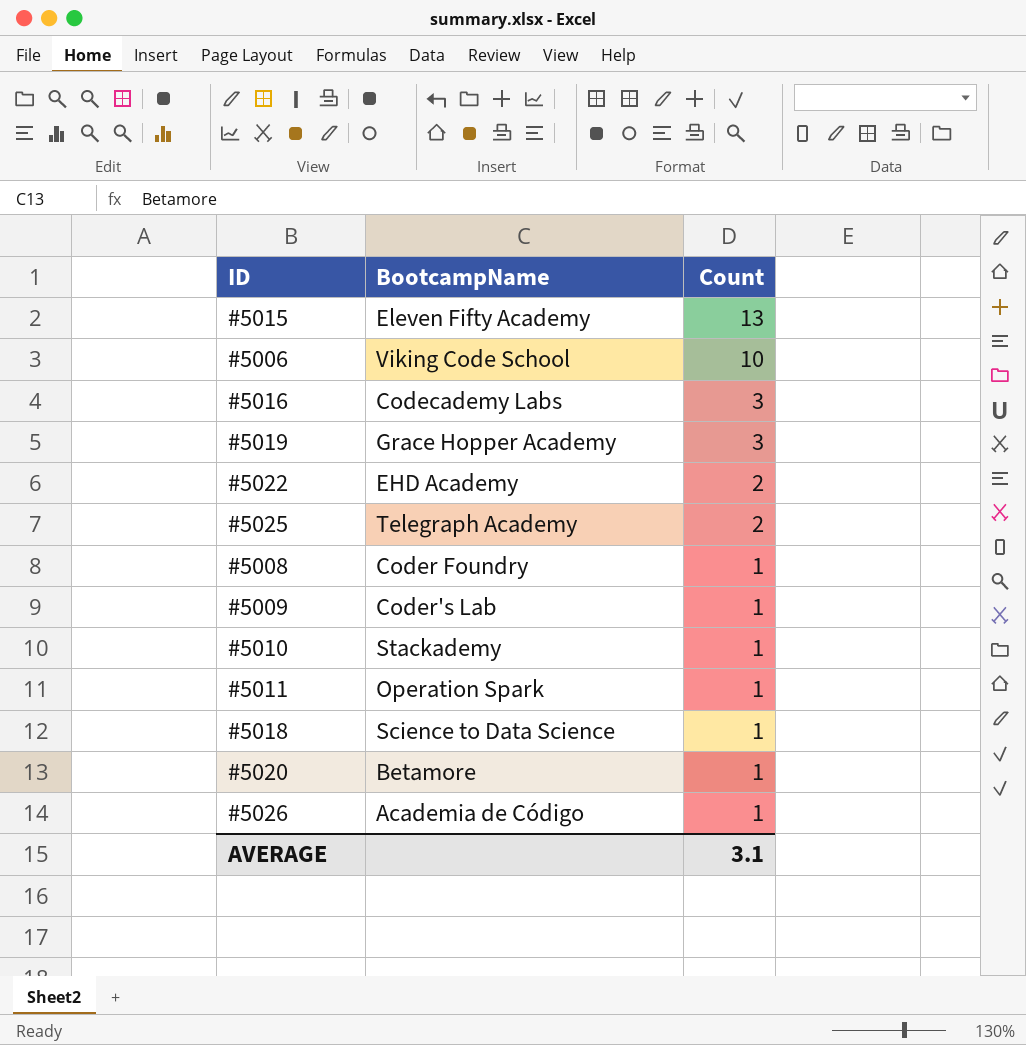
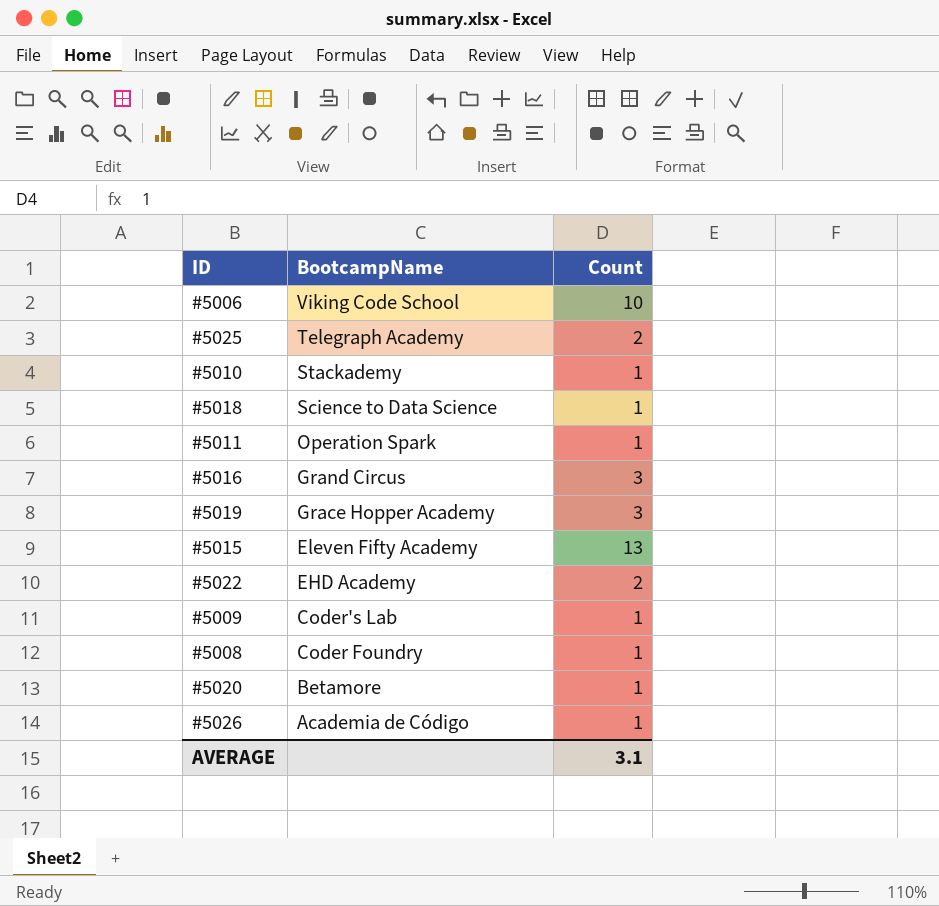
row order: Count descending -> BootcampName descending
#5016 | BootcampName: Codecademy Labs -> Grand Circus

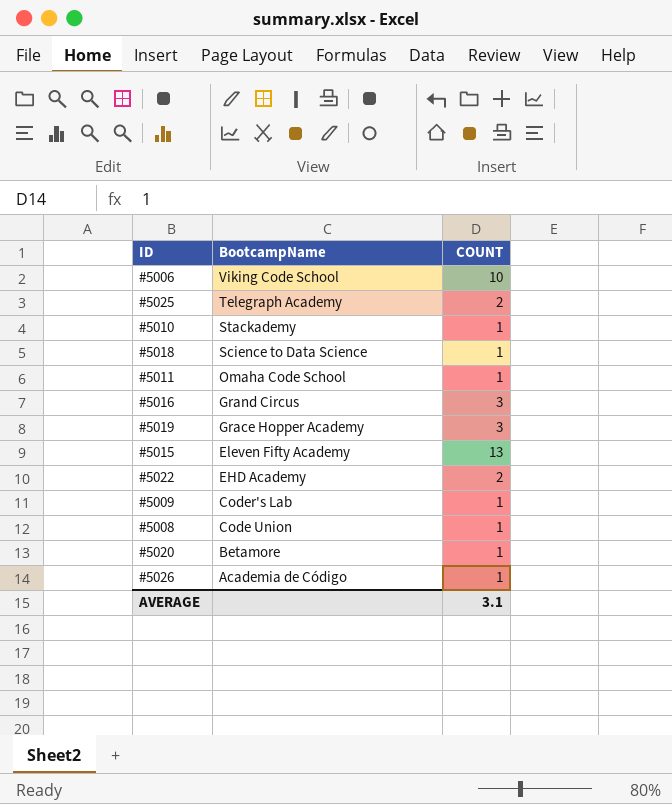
column name: Count -> COUNT
#5011 | BootcampName: Operation Spark -> Omaha Code School
#5008 | BootcampName: Coder Foundry -> Code Union

